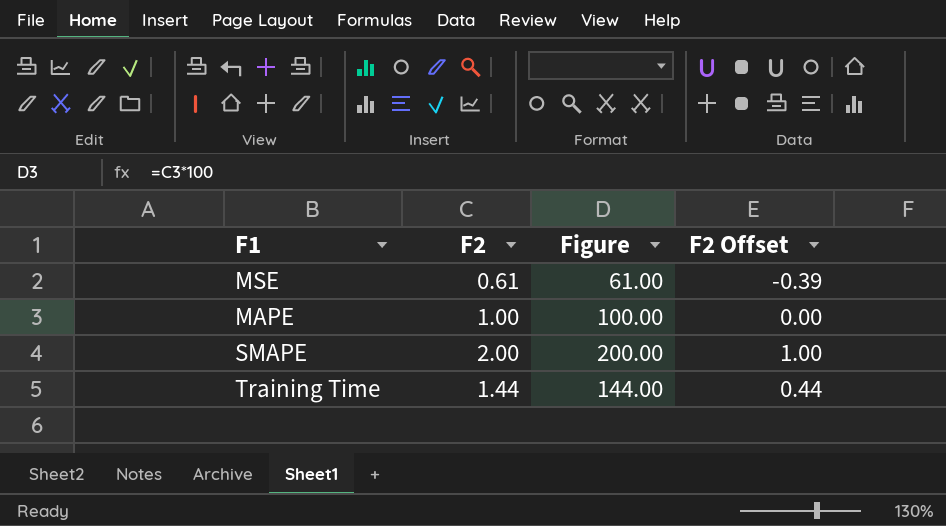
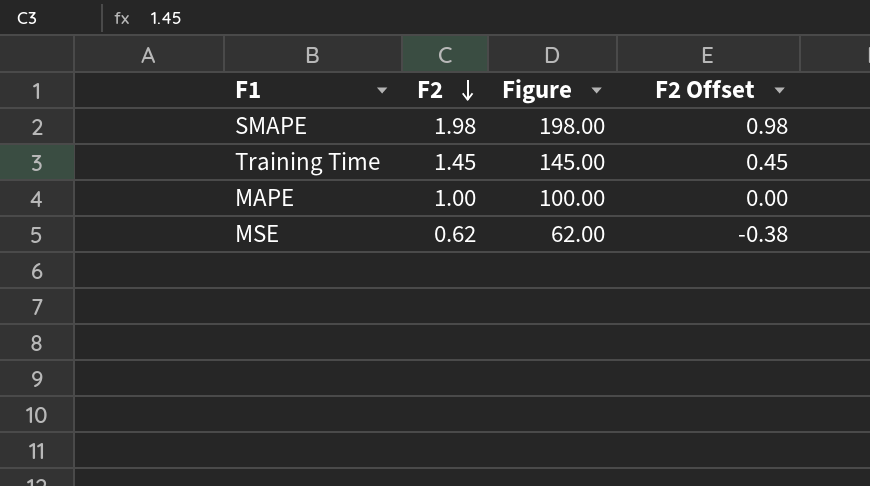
row order: none -> F2 descending
SMAPE | F2: 2.00 -> 1.98
SMAPE | Figure: 200.00 -> 198.00
SMAPE | F2 Offset: 1.00 -> 0.98
Training Time | F2: 1.44 -> 1.45
Training Time | Figure: 144.00 -> 145.00
Training Time | F2 Offset: 0.44 -> 0.45
MSE | F2: 0.61 -> 0.62
MSE | Figure: 61.00 -> 62.00
MSE | F2 Offset: -0.39 -> -0.38

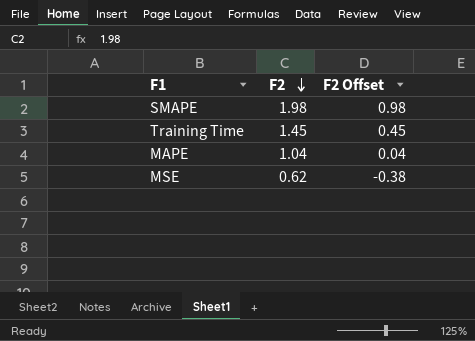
column Figure | formula: [F2] * 100 -> none
MAPE | F2: 1.00 -> 1.04
MAPE | F2 Offset: 0.00 -> 0.04

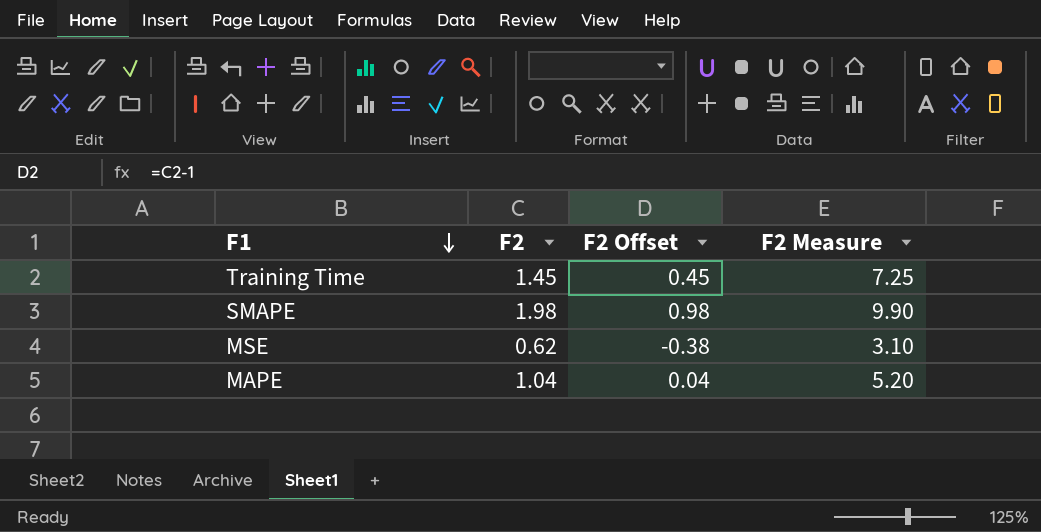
row order: F2 descending -> F1 descending
column F2 Measure | formula: none -> [F2] * 5

